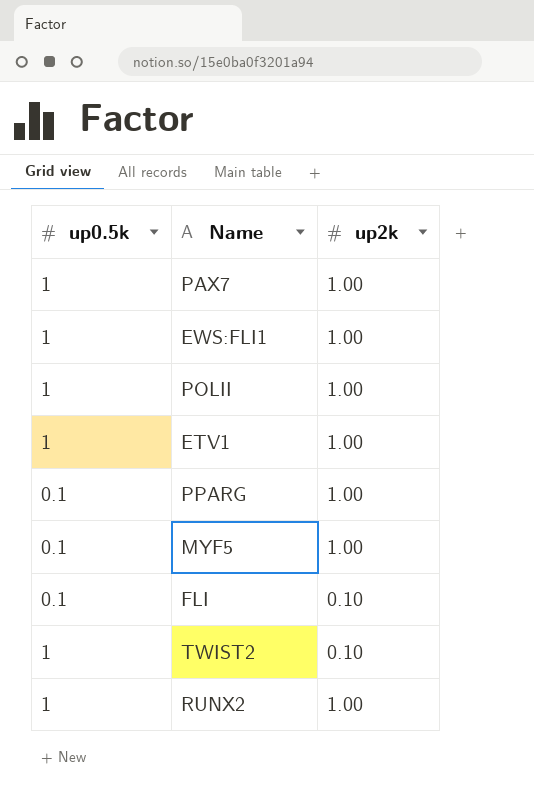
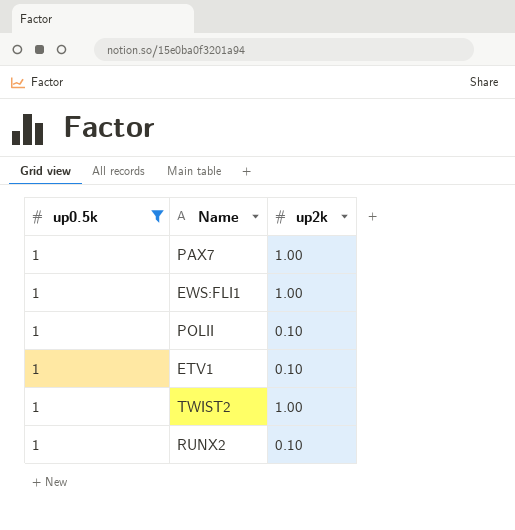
filter: none -> up0.5k = 1
POLII | up2k: 1.00 -> 0.10
ETV1 | up2k: 1.00 -> 0.10
TWIST2 | up2k: 0.10 -> 1.00
RUNX2 | up2k: 1.00 -> 0.10

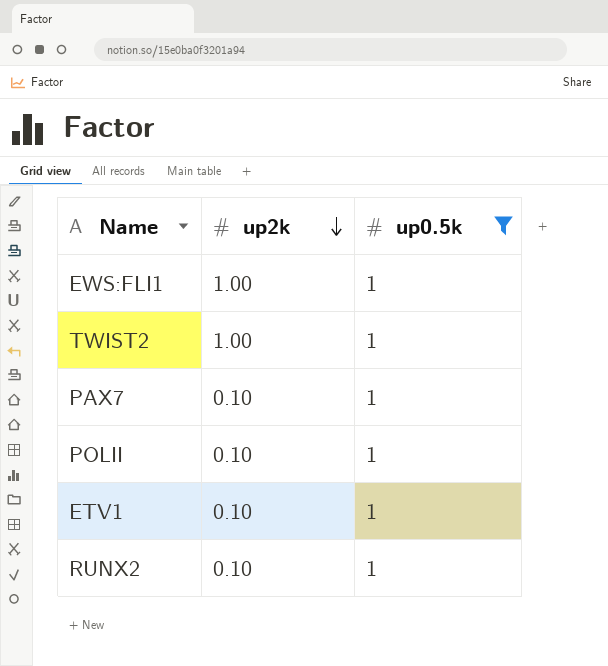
row order: none -> up2k descending
column up0.5k | position: 1 -> 3
PAX7 | up2k: 1.00 -> 0.10

